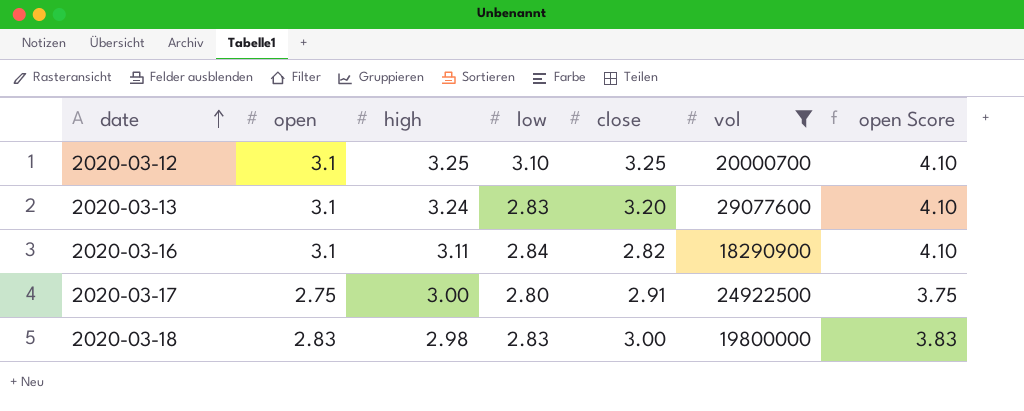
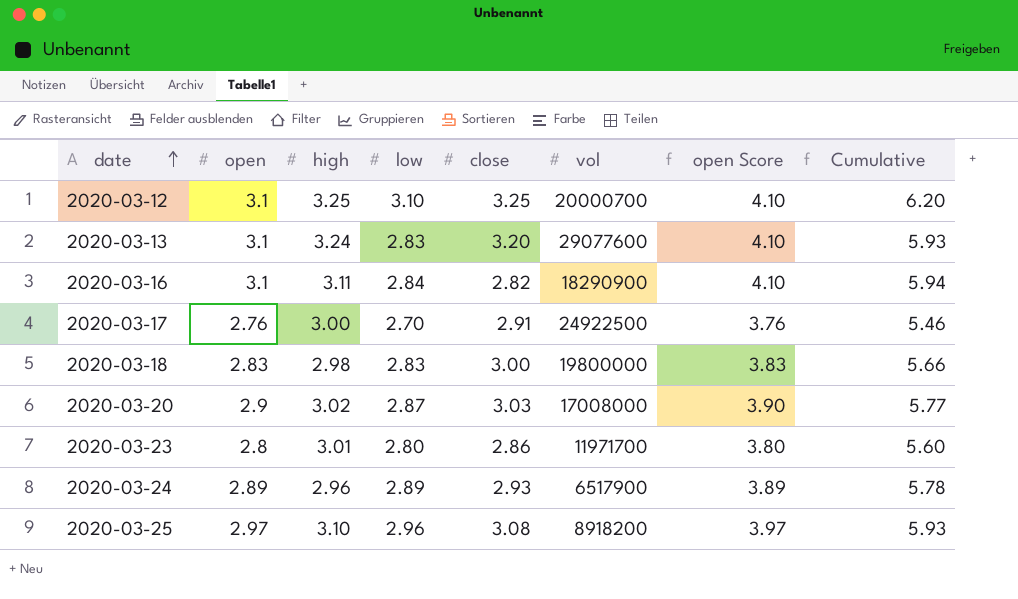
filter: vol >= 18290900 -> none
column Cumulative | formula: none -> [open] + [low]
2020-03-17 | open: 2.75 -> 2.76
2020-03-17 | low: 2.80 -> 2.70
2020-03-17 | open Score: 3.75 -> 3.76

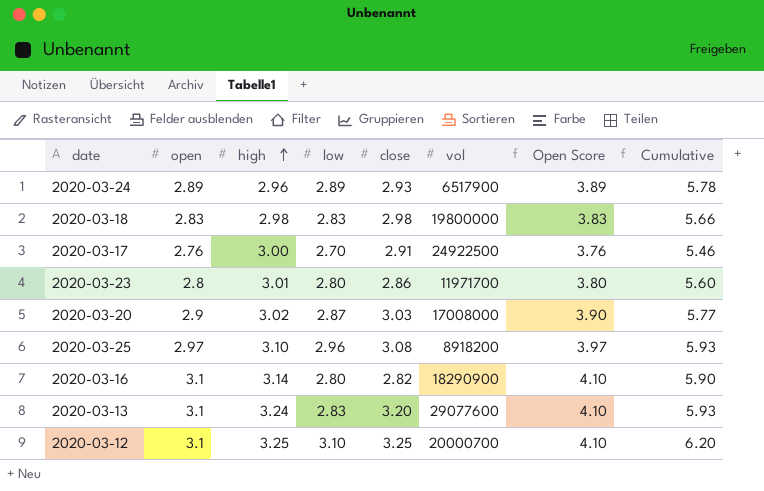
row order: date ascending -> high ascending
column name: open Score -> Open Score
2020-03-18 | close: 3.00 -> 2.98
2020-03-16 | high: 3.11 -> 3.14
2020-03-16 | low: 2.84 -> 2.80
2020-03-16 | Cumulative: 5.94 -> 5.90

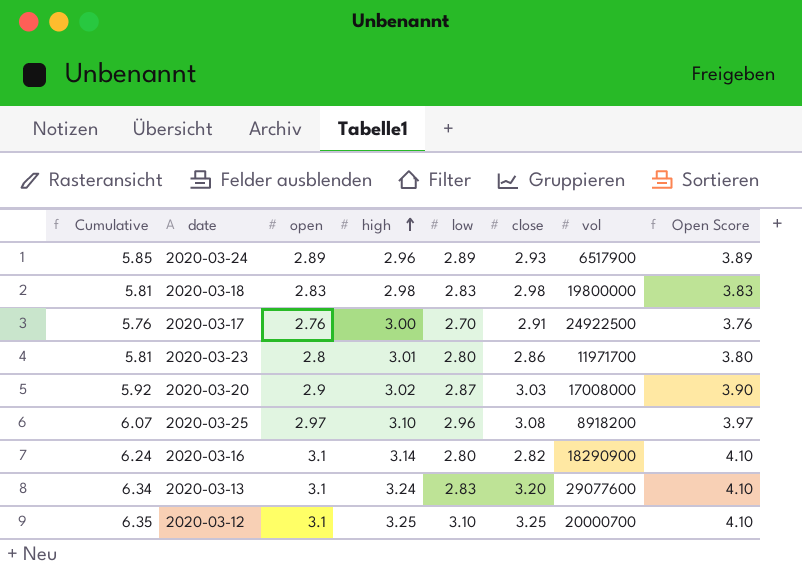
column Cumulative | formula: [open] + [low] -> [open] + [high]
column Cumulative | position: 8 -> 1

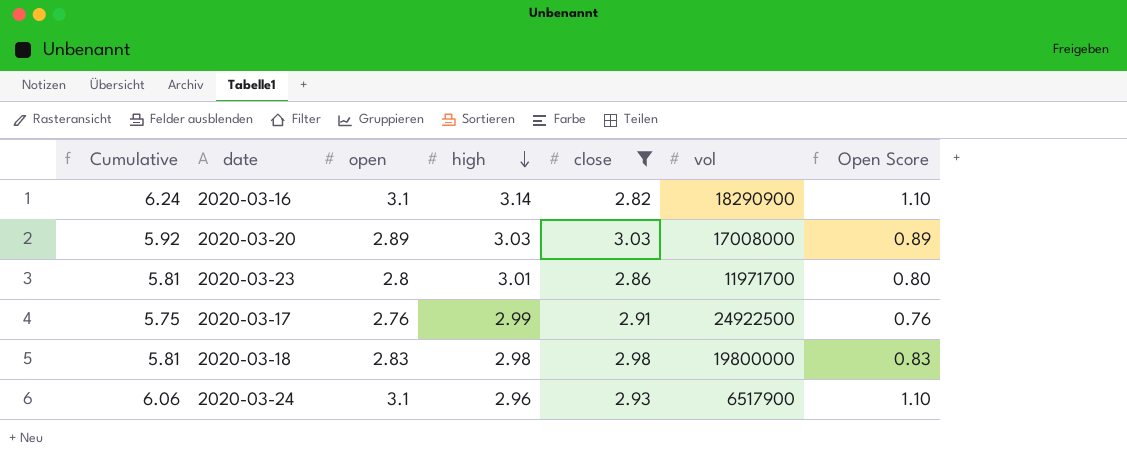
filter: none -> close <= 3.03
row order: high ascending -> high descending
column low | position: 5 -> none
column Open Score | formula: [open] + 1 -> [open] - 2
2020-03-20 | open: 2.9 -> 2.89
2020-03-20 | high: 3.02 -> 3.03
2020-03-17 | Cumulative: 5.76 -> 5.75
2020-03-17 | high: 3.00 -> 2.99
2020-03-24 | Cumulative: 5.85 -> 6.06
2020-03-24 | open: 2.89 -> 3.1

